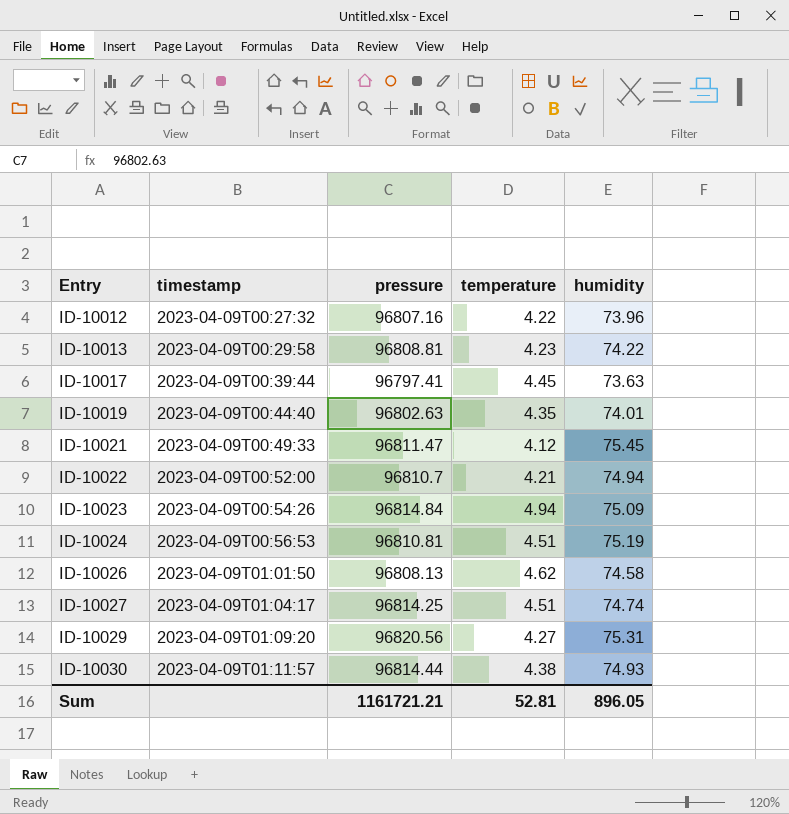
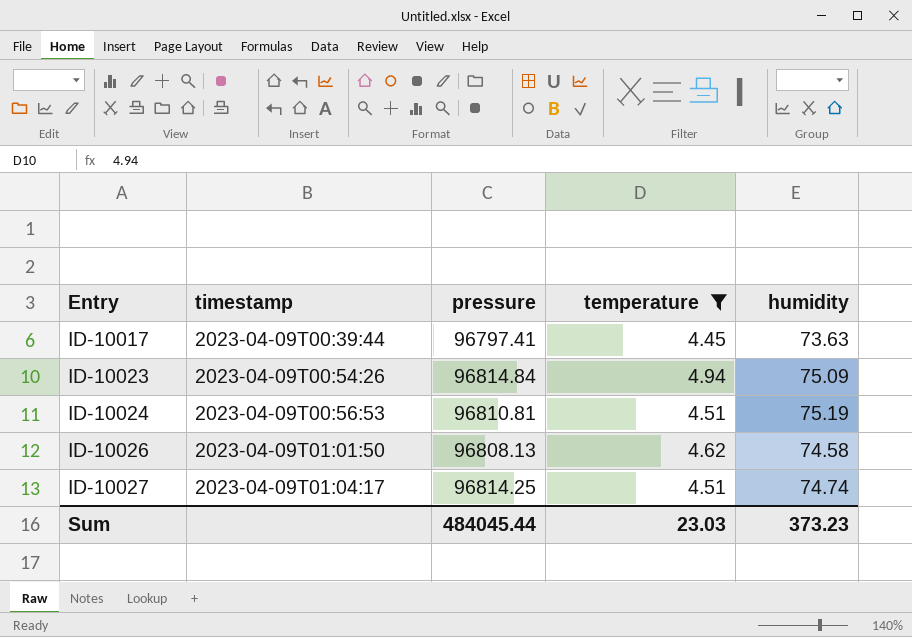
filter: none -> temperature >= 4.45
Sum | pressure: 1161721.21 -> 484045.44
Sum | temperature: 52.81 -> 23.03
Sum | humidity: 896.05 -> 373.23

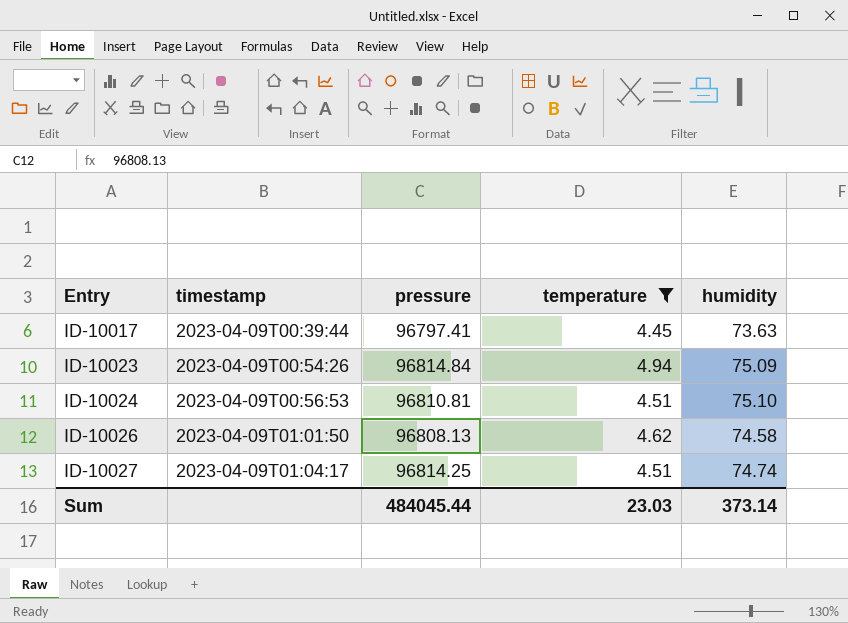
ID-10024 | humidity: 75.19 -> 75.10
Sum | humidity: 373.23 -> 373.14

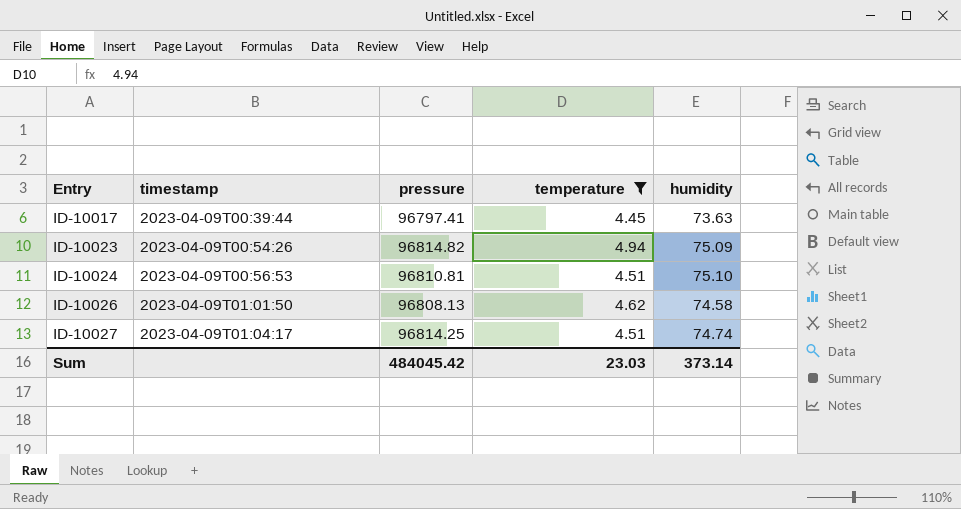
ID-10023 | pressure: 96814.84 -> 96814.82
Sum | pressure: 484045.44 -> 484045.42

